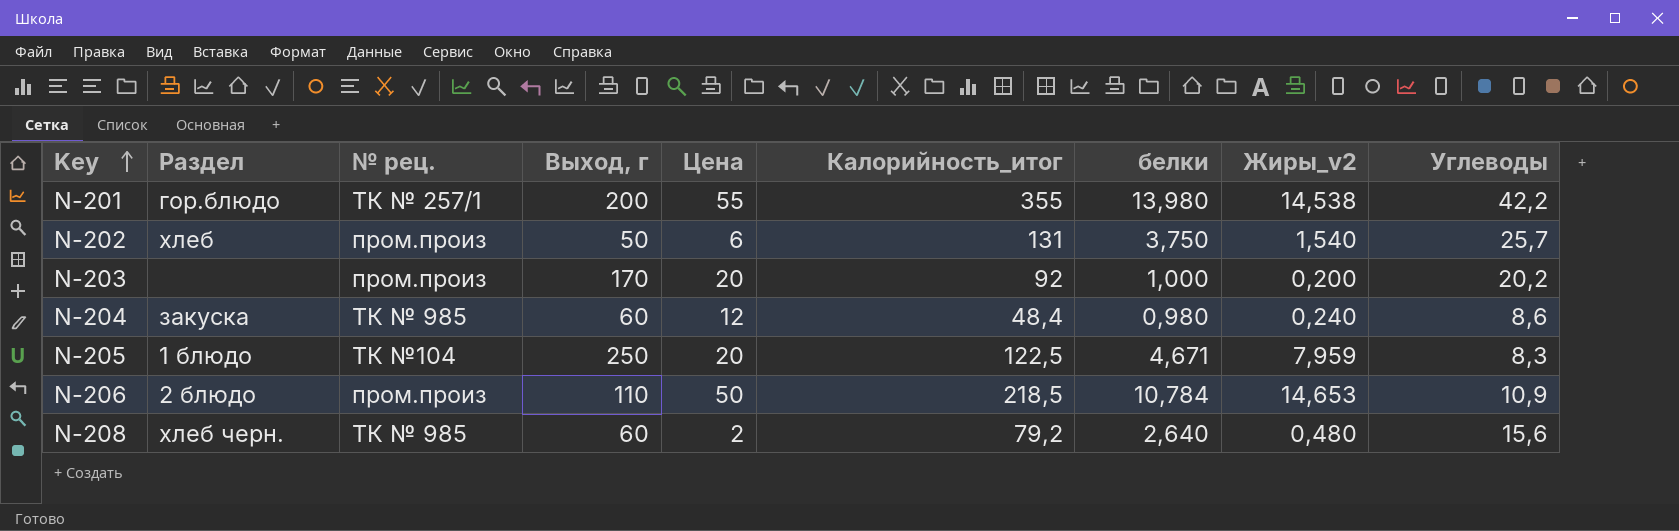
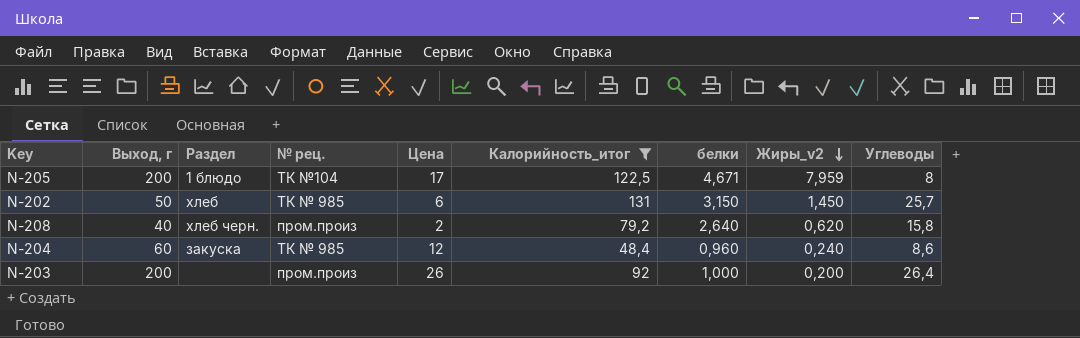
filter: none -> Калорийность_итог <= 131
row order: Key ascending -> Жиры_v2 descending
column Выход, г | position: 4 -> 2
N-205 | Выход, г: 250 -> 200
N-205 | Цена: 20 -> 17
N-205 | Углеводы: 8,3 -> 8
N-202 | № рец.: пром.произ -> ТК № 985
N-202 | белки: 3,750 -> 3,150
N-202 | Жиры_v2: 1,540 -> 1,450
N-208 | Выход, г: 60 -> 40
N-208 | № рец.: ТК № 985 -> пром.произ
N-208 | Жиры_v2: 0,480 -> 0,620
N-208 | Углеводы: 15,6 -> 15,8
N-204 | белки: 0,980 -> 0,960
N-203 | Выход, г: 170 -> 200
N-203 | Цена: 20 -> 26
N-203 | Углеводы: 20,2 -> 26,4

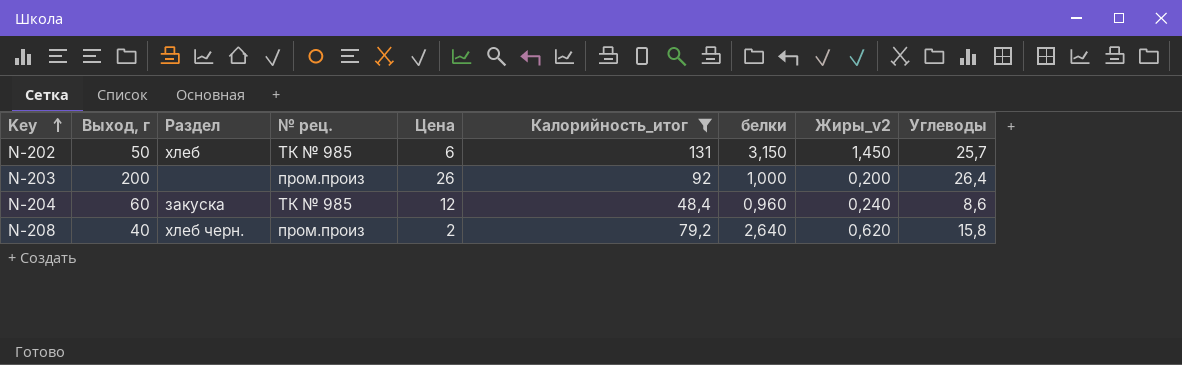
row order: Жиры_v2 descending -> Key ascending
row N-205: 200 | 1 блюдо | ТК №104 | 17 | 122,5 | 4,671 | 7,959 | 8 -> none

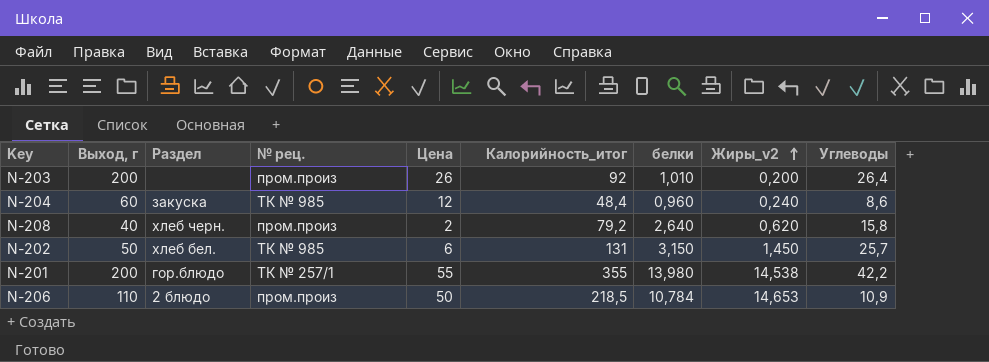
filter: Калорийность_итог <= 131 -> none
row order: Key ascending -> Жиры_v2 ascending
N-203 | белки: 1,000 -> 1,010
N-202 | Раздел: хлеб -> хлеб бел.

